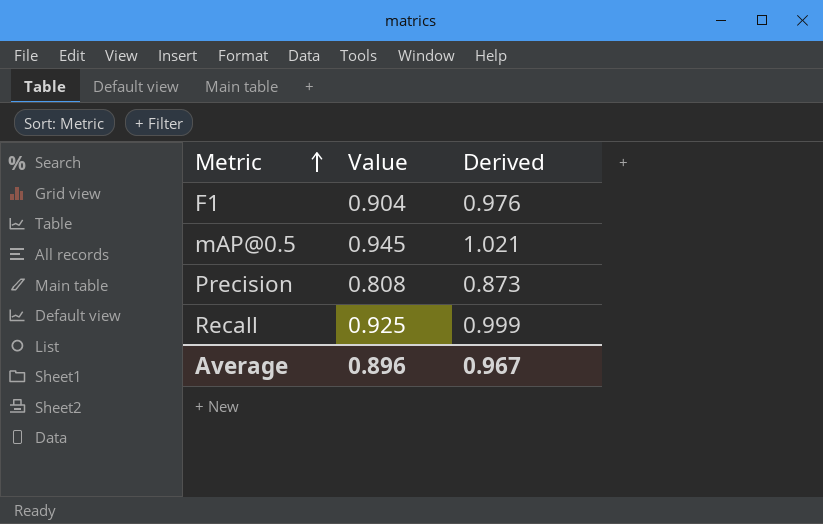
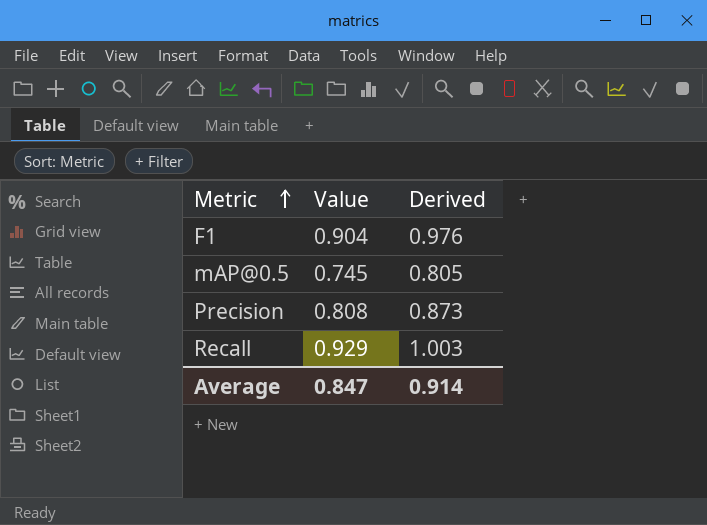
mAP@0.5 | Value: 0.945 -> 0.745
mAP@0.5 | Derived: 1.021 -> 0.805
Recall | Value: 0.925 -> 0.929
Recall | Derived: 0.999 -> 1.003
Average | Value: 0.896 -> 0.847
Average | Derived: 0.967 -> 0.914

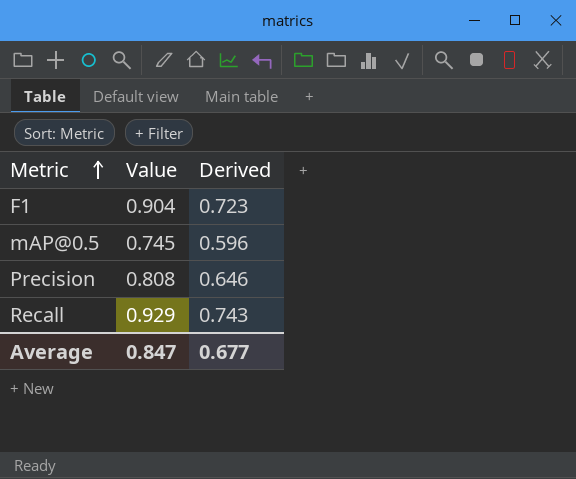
column Derived | formula: [Value] * 1.08 -> [Value] * 0.8
Average | Derived: 0.914 -> 0.677

